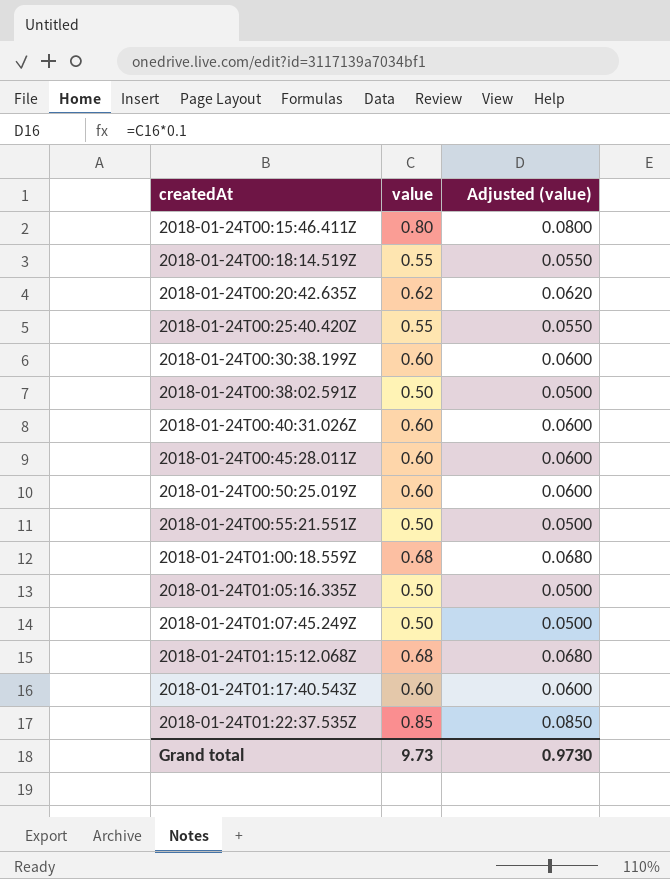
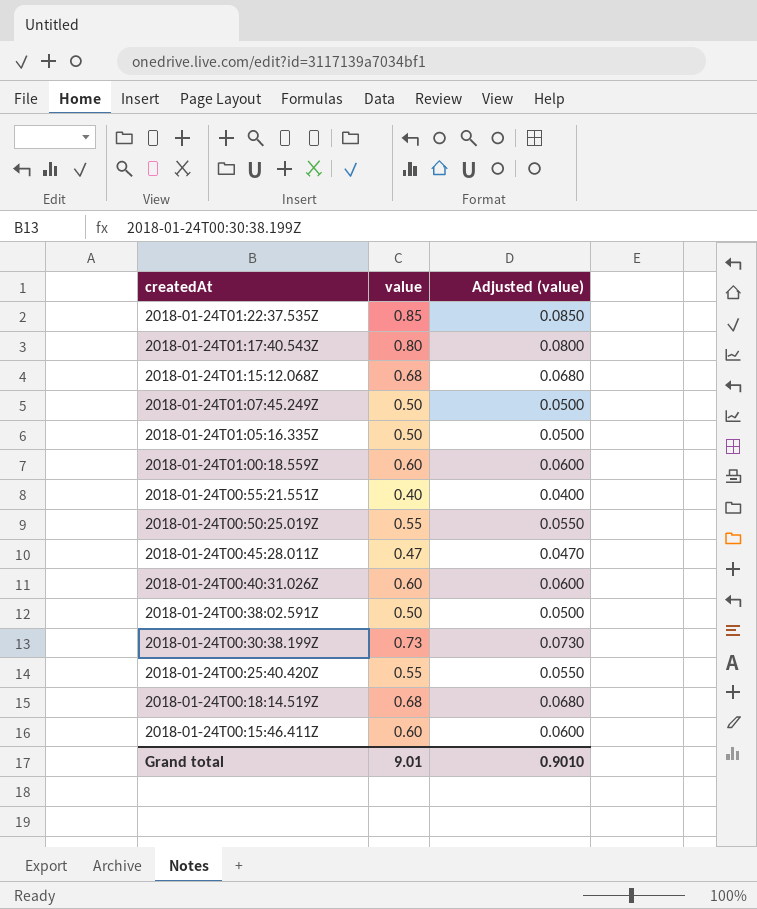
row order: createdAt ascending -> createdAt descending
row 2018-01-24T00:20:42.635Z: 0.62 | 0.0620 -> none
2018-01-24T01:17:40.543Z | value: 0.60 -> 0.80
2018-01-24T01:17:40.543Z | Adjusted (value): 0.0600 -> 0.0800
2018-01-24T01:00:18.559Z | value: 0.68 -> 0.60
2018-01-24T01:00:18.559Z | Adjusted (value): 0.0680 -> 0.0600
2018-01-24T00:55:21.551Z | value: 0.50 -> 0.40
2018-01-24T00:55:21.551Z | Adjusted (value): 0.0500 -> 0.0400
2018-01-24T00:50:25.019Z | value: 0.60 -> 0.55
2018-01-24T00:50:25.019Z | Adjusted (value): 0.0600 -> 0.0550
2018-01-24T00:45:28.011Z | value: 0.60 -> 0.47
2018-01-24T00:45:28.011Z | Adjusted (value): 0.0600 -> 0.0470
2018-01-24T00:30:38.199Z | value: 0.60 -> 0.73
2018-01-24T00:30:38.199Z | Adjusted (value): 0.0600 -> 0.0730
2018-01-24T00:18:14.519Z | value: 0.55 -> 0.68
2018-01-24T00:18:14.519Z | Adjusted (value): 0.0550 -> 0.0680
2018-01-24T00:15:46.411Z | value: 0.80 -> 0.60
2018-01-24T00:15:46.411Z | Adjusted (value): 0.0800 -> 0.0600
Grand total | value: 9.73 -> 9.01
Grand total | Adjusted (value): 0.9730 -> 0.9010

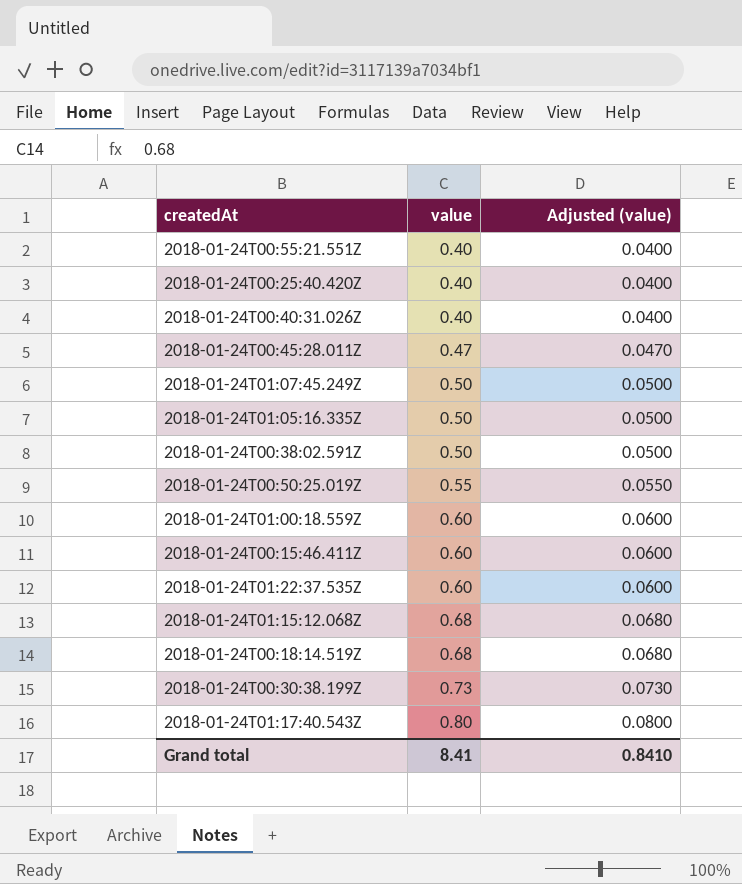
row order: createdAt descending -> value ascending
2018-01-24T00:25:40.420Z | value: 0.55 -> 0.40
2018-01-24T00:25:40.420Z | Adjusted (value): 0.0550 -> 0.0400
2018-01-24T00:40:31.026Z | value: 0.60 -> 0.40
2018-01-24T00:40:31.026Z | Adjusted (value): 0.0600 -> 0.0400
2018-01-24T01:22:37.535Z | value: 0.85 -> 0.60
2018-01-24T01:22:37.535Z | Adjusted (value): 0.0850 -> 0.0600
Grand total | value: 9.01 -> 8.41
Grand total | Adjusted (value): 0.9010 -> 0.8410

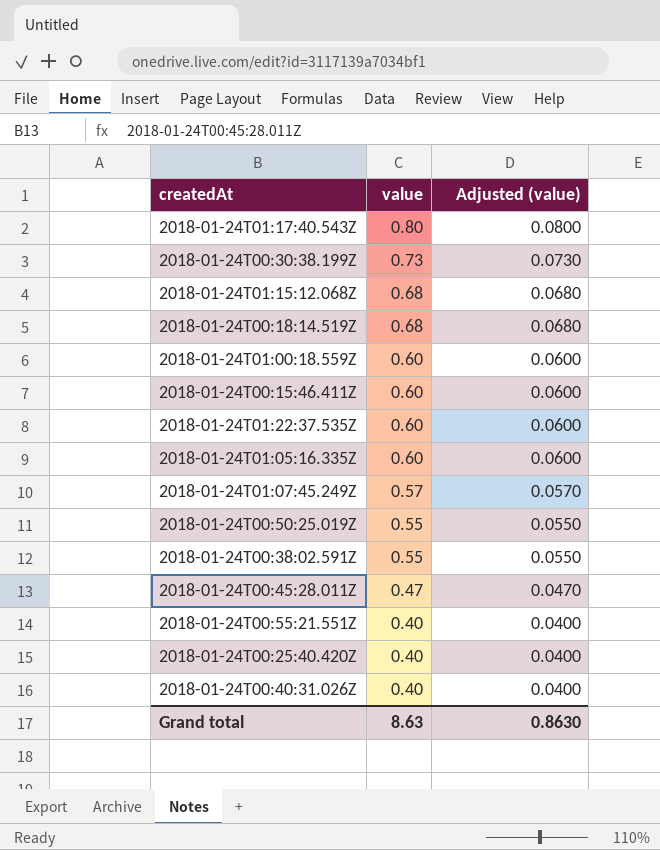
row order: value ascending -> value descending
2018-01-24T01:05:16.335Z | value: 0.50 -> 0.60
2018-01-24T01:05:16.335Z | Adjusted (value): 0.0500 -> 0.0600
2018-01-24T01:07:45.249Z | value: 0.50 -> 0.57
2018-01-24T01:07:45.249Z | Adjusted (value): 0.0500 -> 0.0570
2018-01-24T00:38:02.591Z | value: 0.50 -> 0.55
2018-01-24T00:38:02.591Z | Adjusted (value): 0.0500 -> 0.0550
Grand total | value: 8.41 -> 8.63
Grand total | Adjusted (value): 0.8410 -> 0.8630

